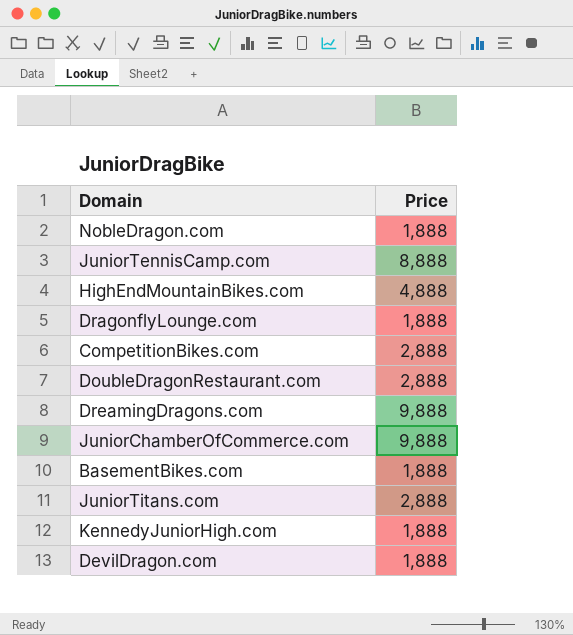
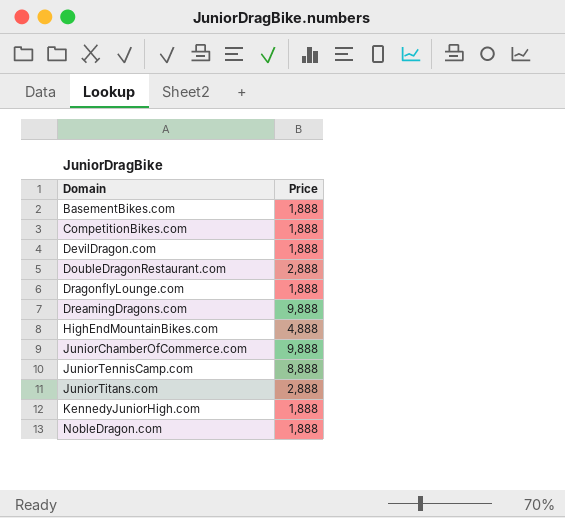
row order: none -> Domain ascending
CompetitionBikes.com | Price: 2,888 -> 1,888

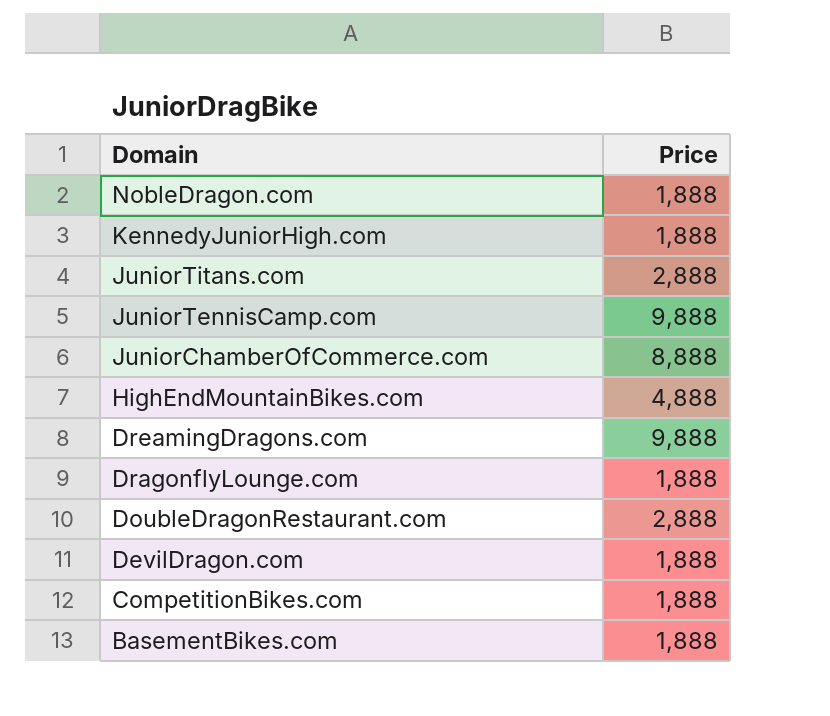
row order: Domain ascending -> Domain descending
JuniorTennisCamp.com | Price: 8,888 -> 9,888
JuniorChamberOfCommerce.com | Price: 9,888 -> 8,888

